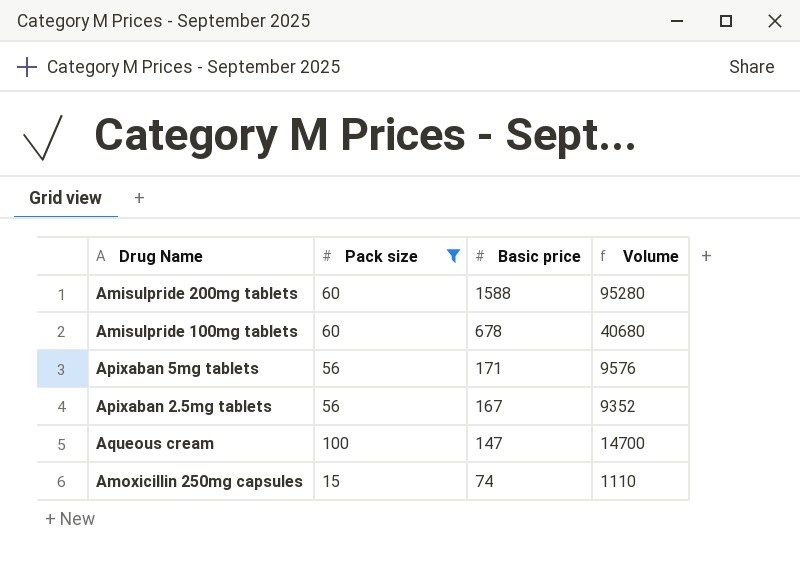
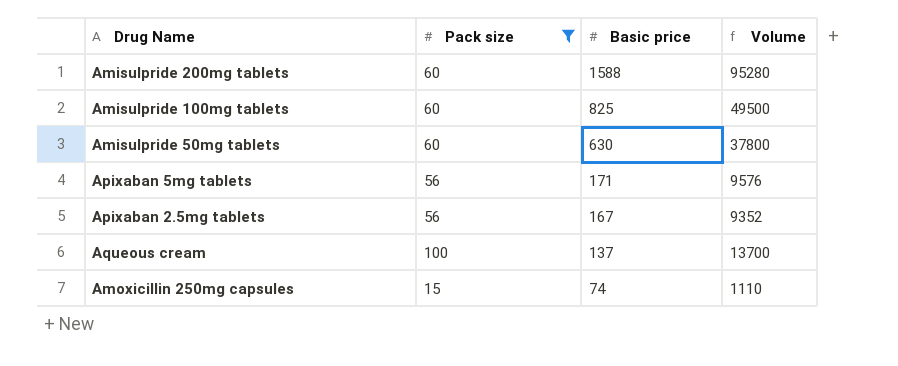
Amisulpride 100mg tablets | Basic price: 678 -> 825
Amisulpride 100mg tablets | Volume: 40680 -> 49500
row Amisulpride 50mg tablets: none -> 60 | 630 | 37800
Aqueous cream | Basic price: 147 -> 137
Aqueous cream | Volume: 14700 -> 13700

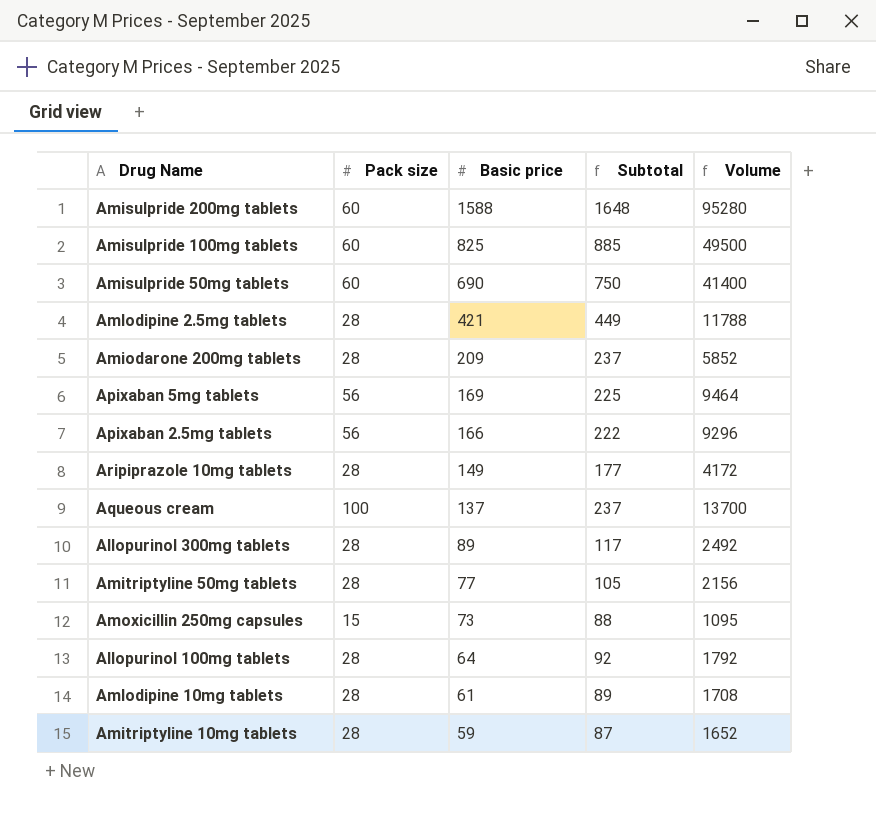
filter: Pack size != 28 -> none
column Subtotal | formula: none -> [Pack size] + [Basic price]
Amisulpride 50mg tablets | Basic price: 630 -> 690
Amisulpride 50mg tablets | Volume: 37800 -> 41400
Apixaban 5mg tablets | Basic price: 171 -> 169
Apixaban 5mg tablets | Volume: 9576 -> 9464
Apixaban 2.5mg tablets | Basic price: 167 -> 166
Apixaban 2.5mg tablets | Volume: 9352 -> 9296
Amoxicillin 250mg capsules | Basic price: 74 -> 73
Amoxicillin 250mg capsules | Volume: 1110 -> 1095

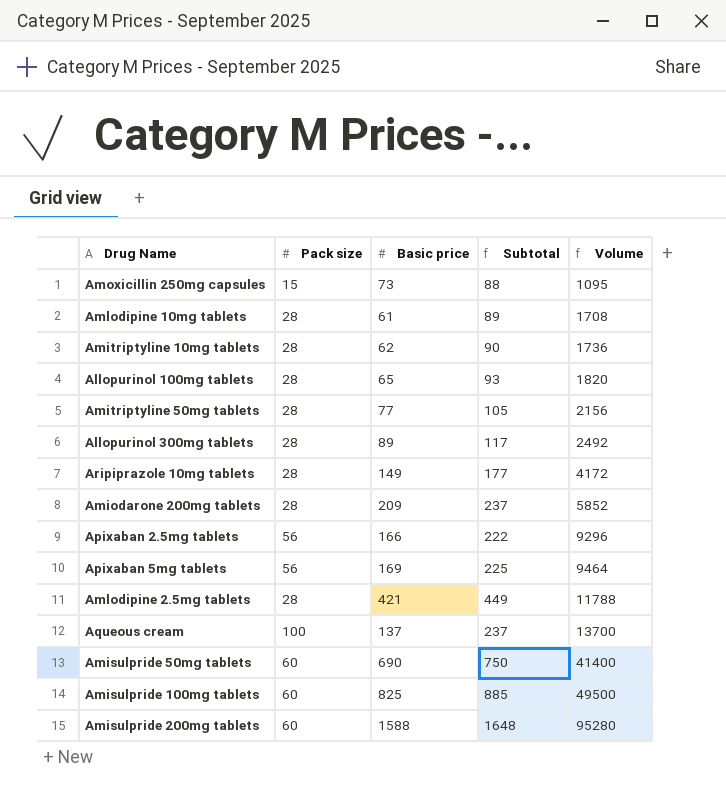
row order: Basic price descending -> Volume ascending
Amitriptyline 10mg tablets | Basic price: 59 -> 62
Amitriptyline 10mg tablets | Subtotal: 87 -> 90
Amitriptyline 10mg tablets | Volume: 1652 -> 1736
Allopurinol 100mg tablets | Basic price: 64 -> 65
Allopurinol 100mg tablets | Subtotal: 92 -> 93
Allopurinol 100mg tablets | Volume: 1792 -> 1820

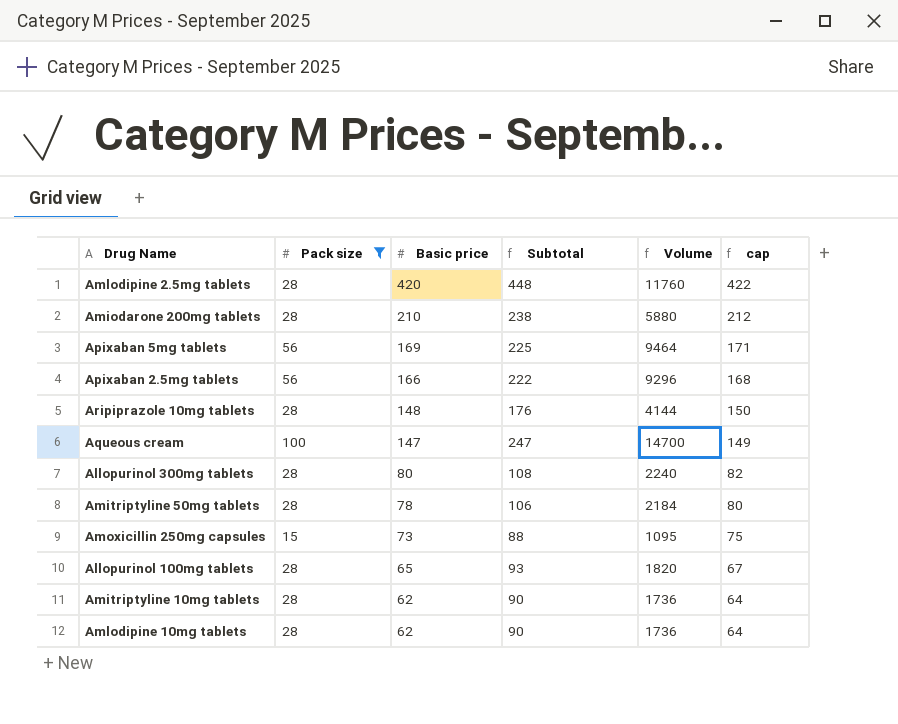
filter: none -> Pack size != 60
row order: Volume ascending -> Basic price descending
column cap | formula: none -> [Basic price] + 2
Amlodipine 2.5mg tablets | Basic price: 421 -> 420
Amlodipine 2.5mg tablets | Subtotal: 449 -> 448
Amlodipine 2.5mg tablets | Volume: 11788 -> 11760
Amiodarone 200mg tablets | Basic price: 209 -> 210
Amiodarone 200mg tablets | Subtotal: 237 -> 238
Amiodarone 200mg tablets | Volume: 5852 -> 5880
Aripiprazole 10mg tablets | Basic price: 149 -> 148
Aripiprazole 10mg tablets | Subtotal: 177 -> 176
Aripiprazole 10mg tablets | Volume: 4172 -> 4144
Aqueous cream | Basic price: 137 -> 147
Aqueous cream | Subtotal: 237 -> 247
Aqueous cream | Volume: 13700 -> 14700
Allopurinol 300mg tablets | Basic price: 89 -> 80
Allopurinol 300mg tablets | Subtotal: 117 -> 108
Allopurinol 300mg tablets | Volume: 2492 -> 2240
Amitriptyline 50mg tablets | Basic price: 77 -> 78
Amitriptyline 50mg tablets | Subtotal: 105 -> 106
Amitriptyline 50mg tablets | Volume: 2156 -> 2184
Amlodipine 10mg tablets | Basic price: 61 -> 62
Amlodipine 10mg tablets | Subtotal: 89 -> 90
Amlodipine 10mg tablets | Volume: 1708 -> 1736

